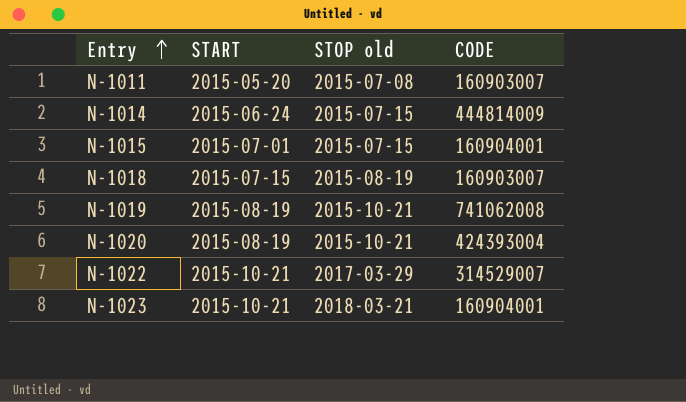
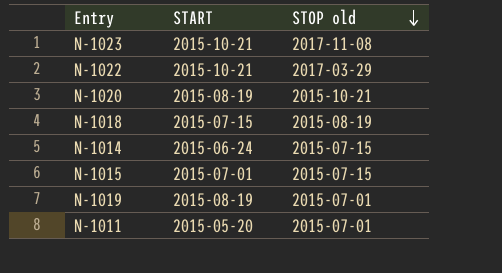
row order: Entry ascending -> STOP old descending
column CODE | position: 4 -> none
N-1023 | STOP old: 2018-03-21 -> 2017-11-08
N-1019 | STOP old: 2015-10-21 -> 2015-07-01
N-1011 | STOP old: 2015-07-08 -> 2015-07-01

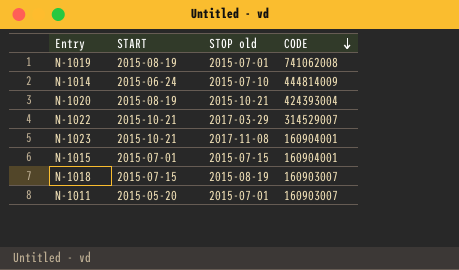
row order: STOP old descending -> CODE descending
column CODE | position: none -> 4
N-1014 | STOP old: 2015-07-15 -> 2015-07-10

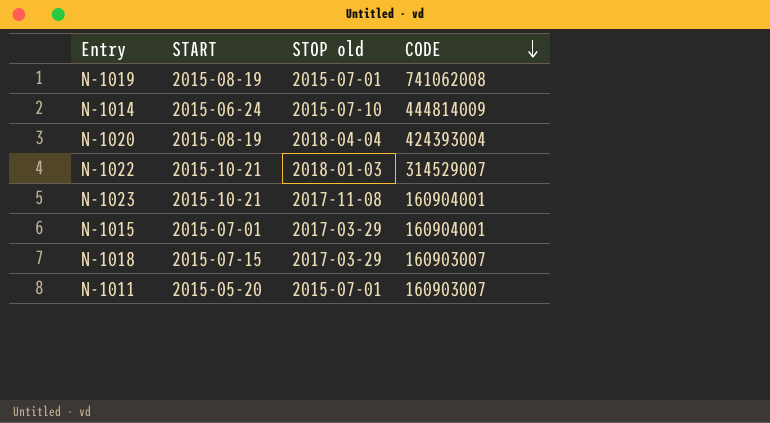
N-1020 | STOP old: 2015-10-21 -> 2018-04-04
N-1022 | STOP old: 2017-03-29 -> 2018-01-03
N-1015 | STOP old: 2015-07-15 -> 2017-03-29
N-1018 | STOP old: 2015-08-19 -> 2017-03-29

